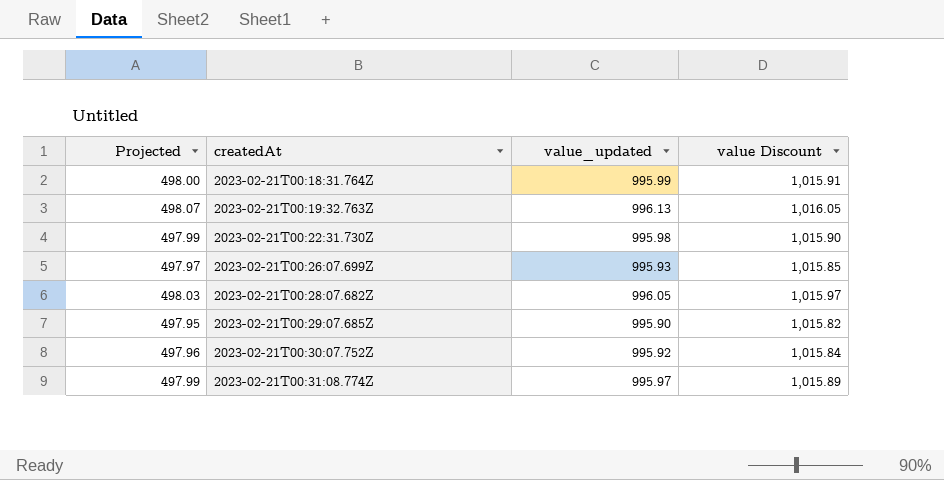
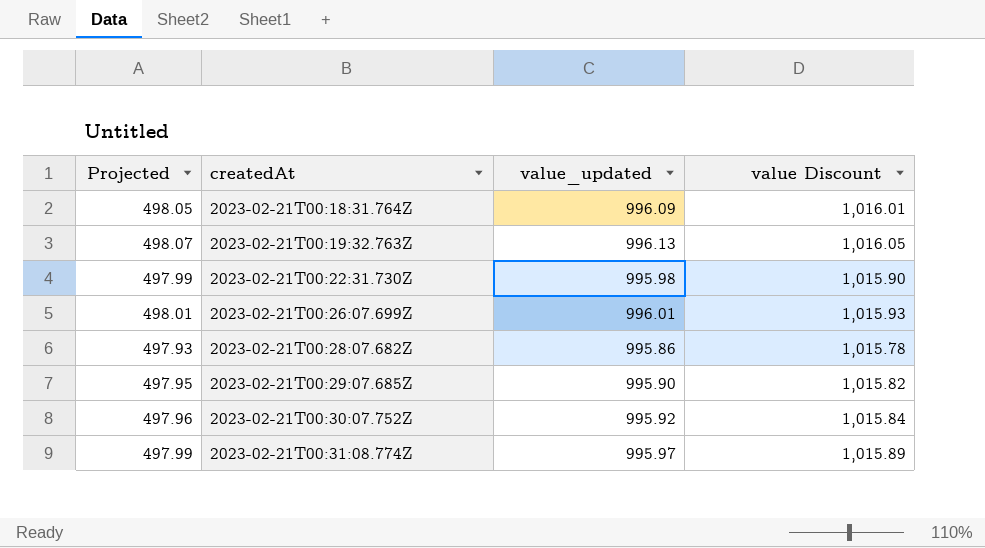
2023-02-21T00:18:31.764Z | Projected: 498.00 -> 498.05
2023-02-21T00:18:31.764Z | value_updated: 995.99 -> 996.09
2023-02-21T00:18:31.764Z | value Discount: 1,015.91 -> 1,016.01
2023-02-21T00:26:07.699Z | Projected: 497.97 -> 498.01
2023-02-21T00:26:07.699Z | value_updated: 995.93 -> 996.01
2023-02-21T00:26:07.699Z | value Discount: 1,015.85 -> 1,015.93
2023-02-21T00:28:07.682Z | Projected: 498.03 -> 497.93
2023-02-21T00:28:07.682Z | value_updated: 996.05 -> 995.86
2023-02-21T00:28:07.682Z | value Discount: 1,015.97 -> 1,015.78

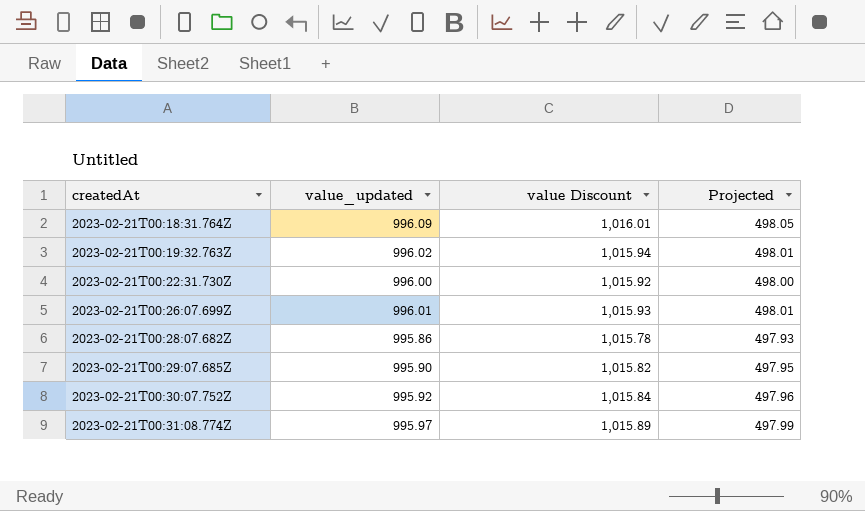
column Projected | position: 1 -> 4
2023-02-21T00:19:32.763Z | value_updated: 996.13 -> 996.02
2023-02-21T00:19:32.763Z | value Discount: 1,016.05 -> 1,015.94
2023-02-21T00:19:32.763Z | Projected: 498.07 -> 498.01
2023-02-21T00:22:31.730Z | value_updated: 995.98 -> 996.00
2023-02-21T00:22:31.730Z | value Discount: 1,015.90 -> 1,015.92
2023-02-21T00:22:31.730Z | Projected: 497.99 -> 498.00

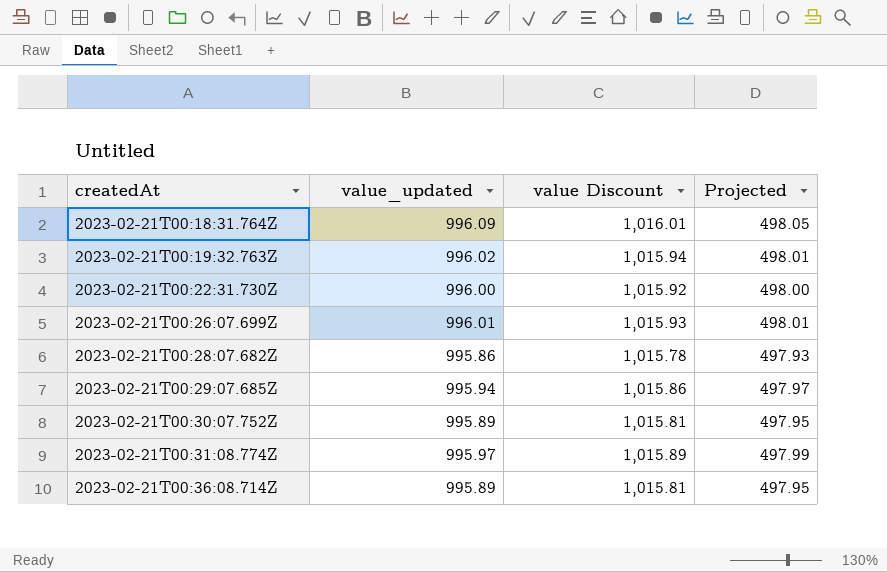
2023-02-21T00:29:07.685Z | value_updated: 995.90 -> 995.94
2023-02-21T00:29:07.685Z | value Discount: 1,015.82 -> 1,015.86
2023-02-21T00:29:07.685Z | Projected: 497.95 -> 497.97
2023-02-21T00:30:07.752Z | value_updated: 995.92 -> 995.89
2023-02-21T00:30:07.752Z | value Discount: 1,015.84 -> 1,015.81
2023-02-21T00:30:07.752Z | Projected: 497.96 -> 497.95
row 2023-02-21T00:36:08.714Z: none -> 995.89 | 1,015.81 | 497.95

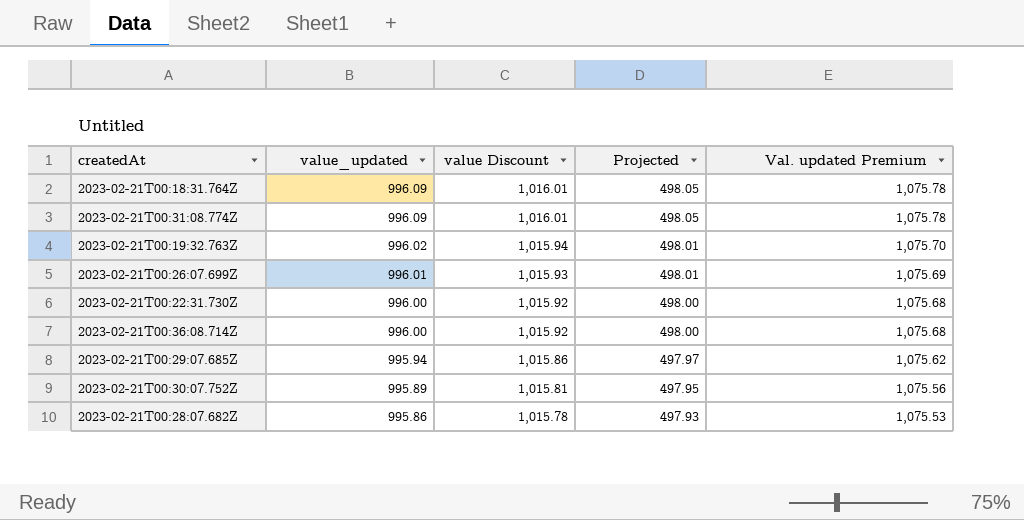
row order: createdAt ascending -> value_updated descending
column Val. updated Premium | formula: none -> [value_updated] * 1.08
2023-02-21T00:31:08.774Z | value_updated: 995.97 -> 996.09
2023-02-21T00:31:08.774Z | value Discount: 1,015.89 -> 1,016.01
2023-02-21T00:31:08.774Z | Projected: 497.99 -> 498.05
2023-02-21T00:36:08.714Z | value_updated: 995.89 -> 996.00
2023-02-21T00:36:08.714Z | value Discount: 1,015.81 -> 1,015.92
2023-02-21T00:36:08.714Z | Projected: 497.95 -> 498.00

